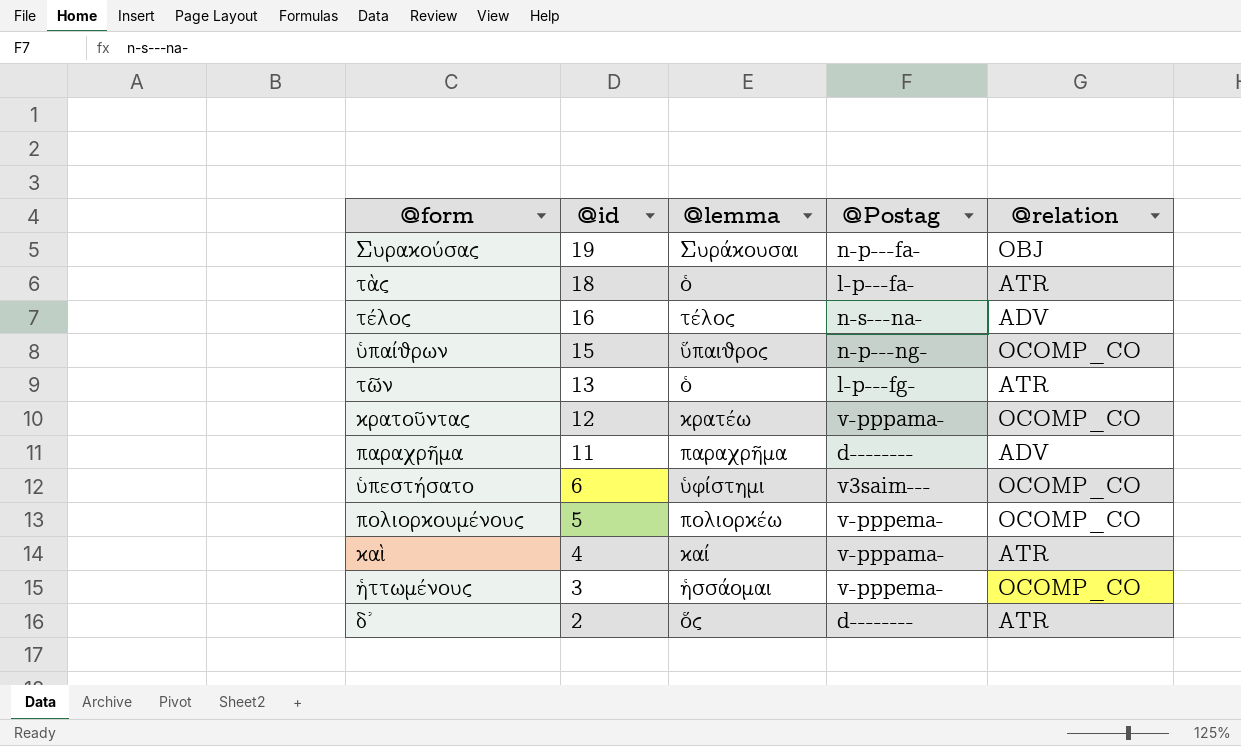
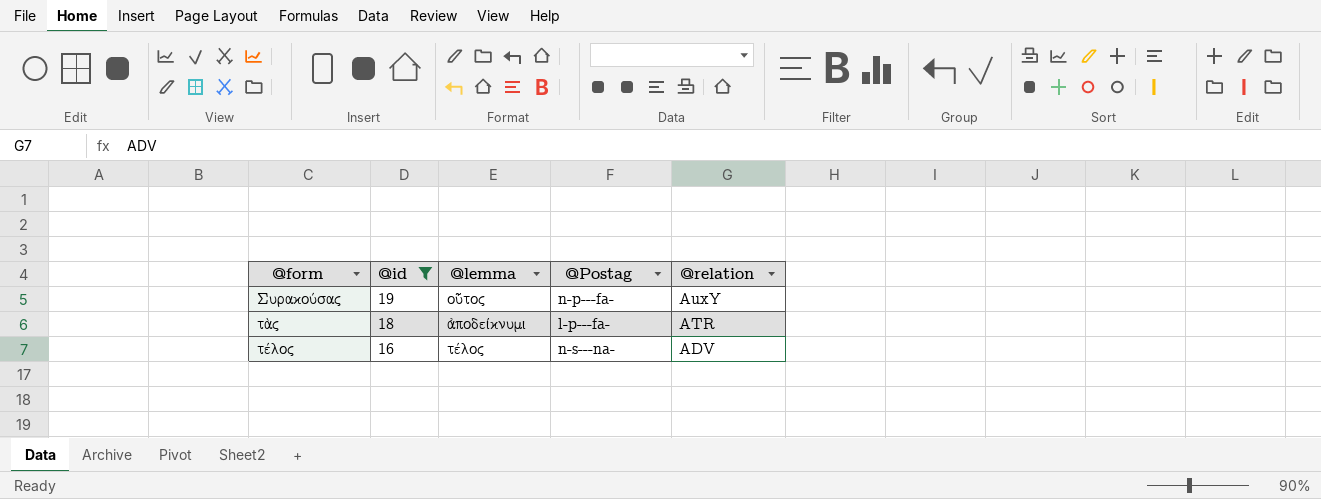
filter: none -> @id >= 16
Συρακούσας | @lemma: Συράκουσαι -> οὗτος
Συρακούσας | @relation: OBJ -> AuxY
τὰς | @lemma: ὁ -> ἀποδείκνυμι

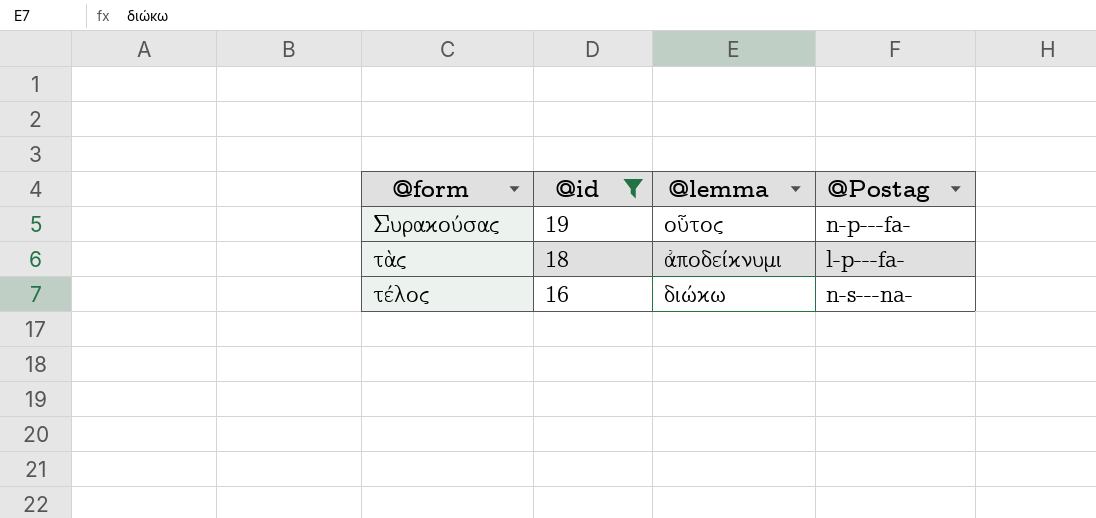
column @relation | position: 5 -> none
τέλος | @lemma: τέλος -> διώκω

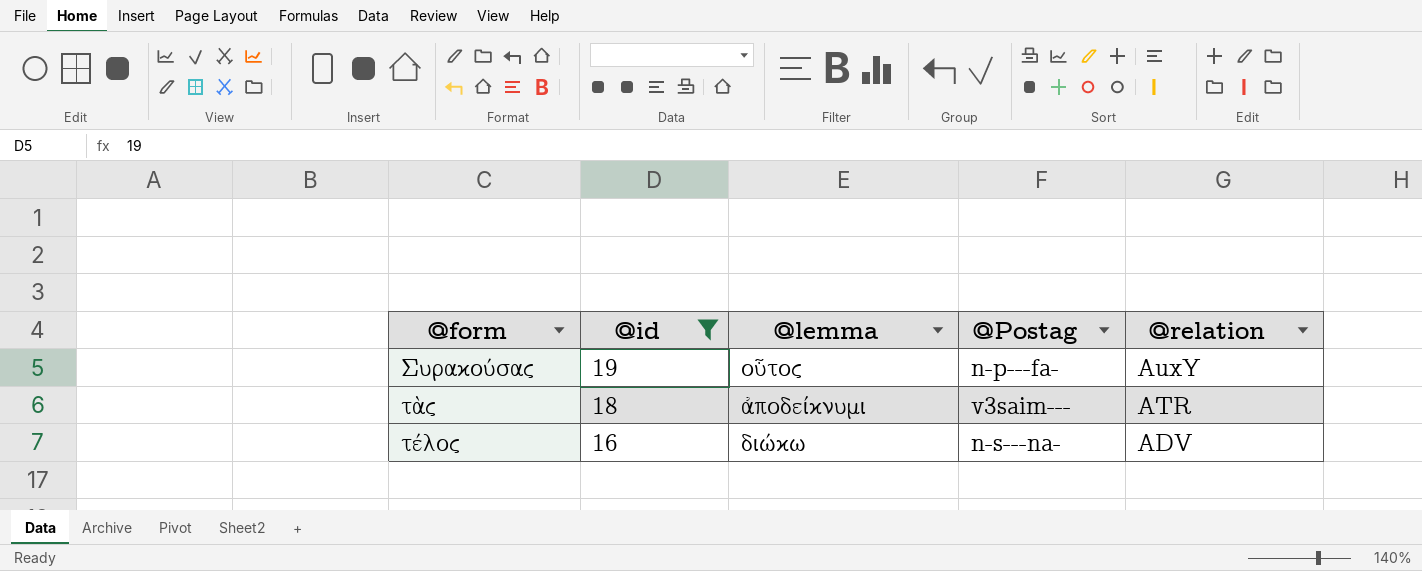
column @relation | position: none -> 5
τὰς | @Postag: l-p---fa- -> v3saim---

